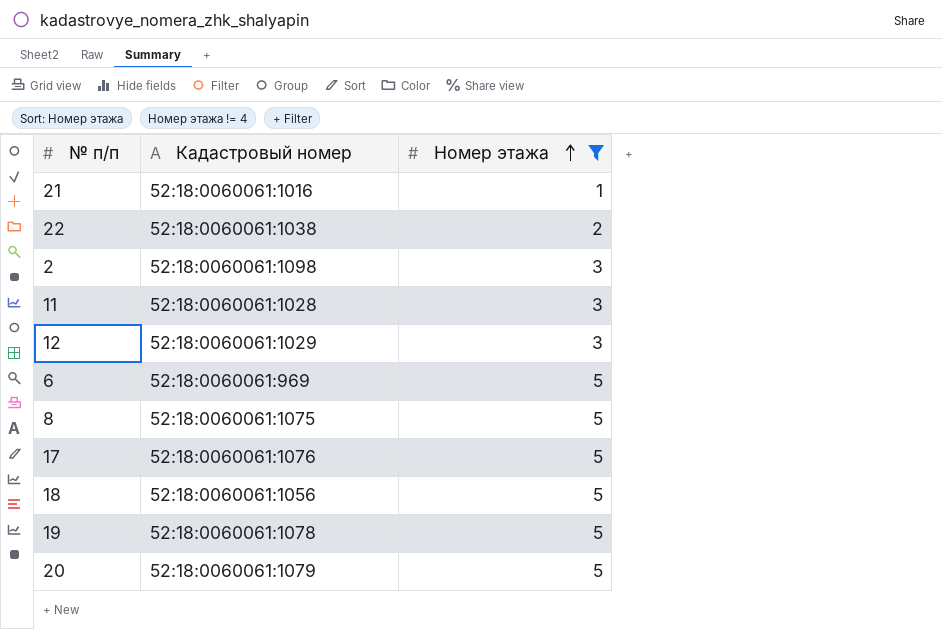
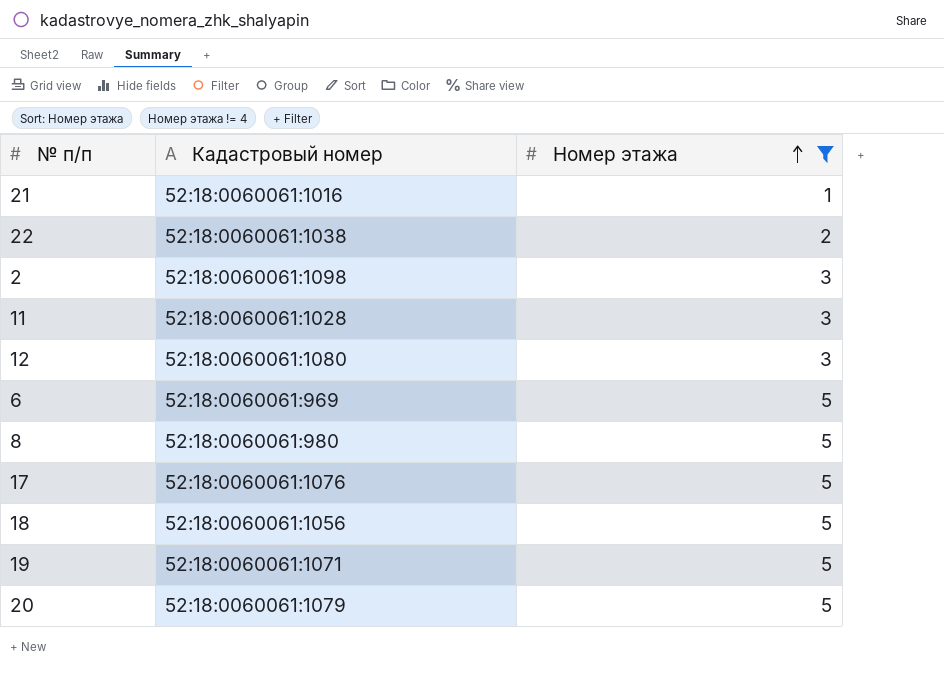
12 | Кадастровый номер: 52:18:0060061:1029 -> 52:18:0060061:1080
8 | Кадастровый номер: 52:18:0060061:1075 -> 52:18:0060061:980
19 | Кадастровый номер: 52:18:0060061:1078 -> 52:18:0060061:1071

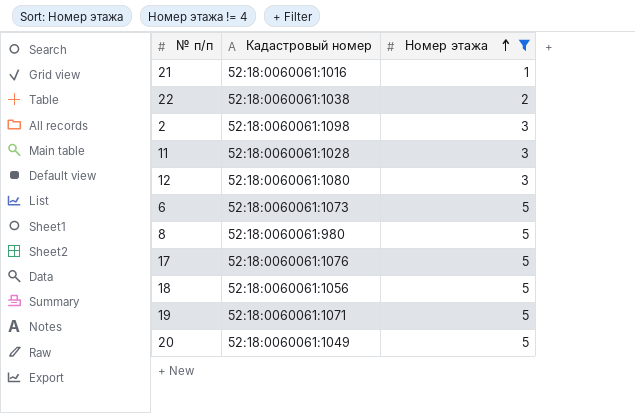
6 | Кадастровый номер: 52:18:0060061:969 -> 52:18:0060061:1073
20 | Кадастровый номер: 52:18:0060061:1079 -> 52:18:0060061:1049

